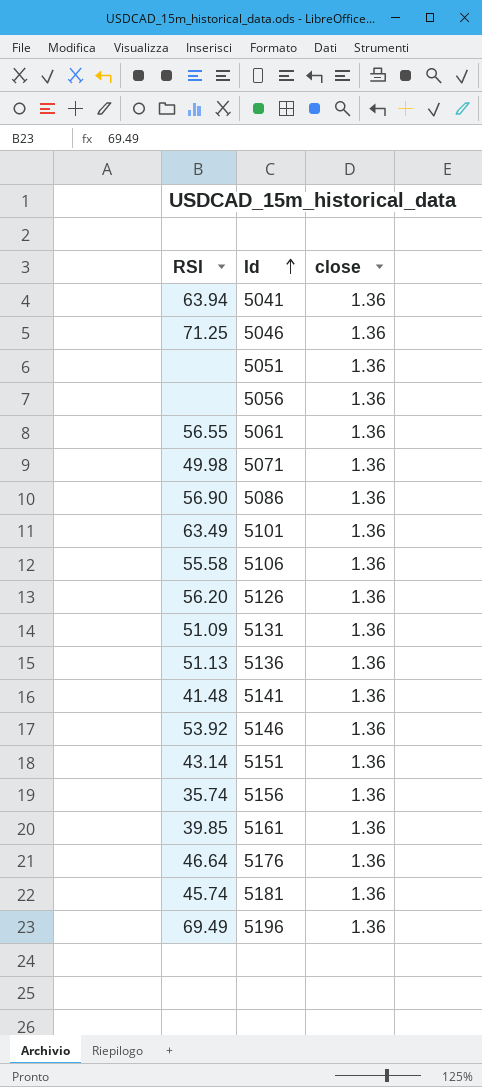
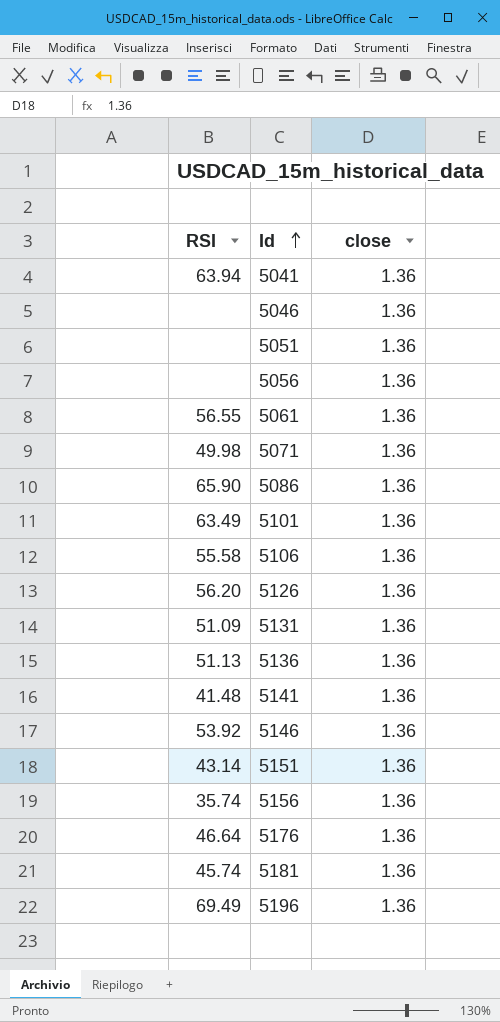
row 5161: 39.85 | 1.36 -> none
5046 | RSI: 71.25 -> none
5086 | RSI: 56.90 -> 65.90

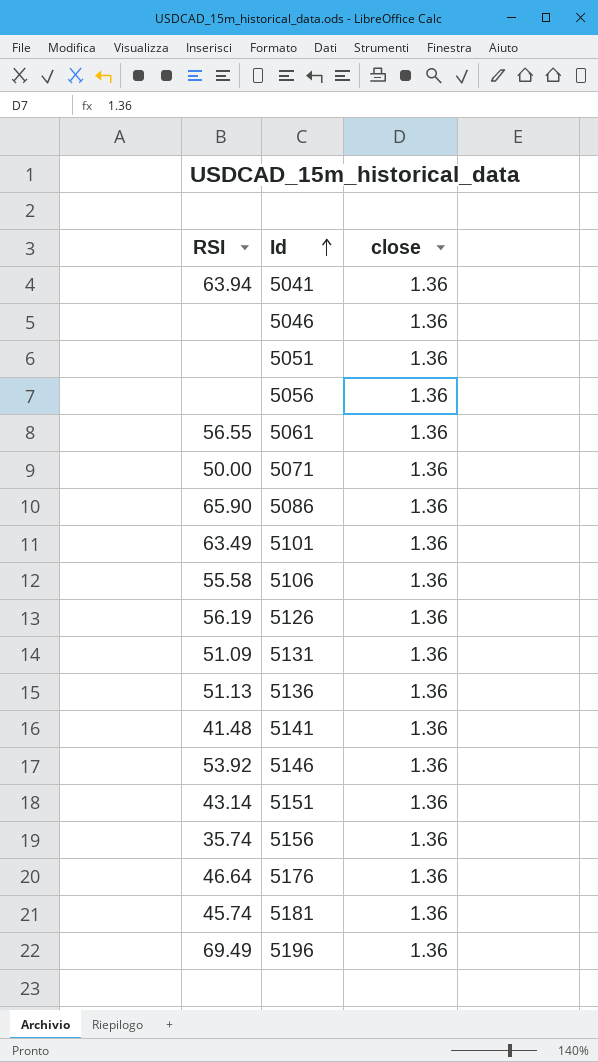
5071 | RSI: 49.98 -> 50.00
5126 | RSI: 56.20 -> 56.19

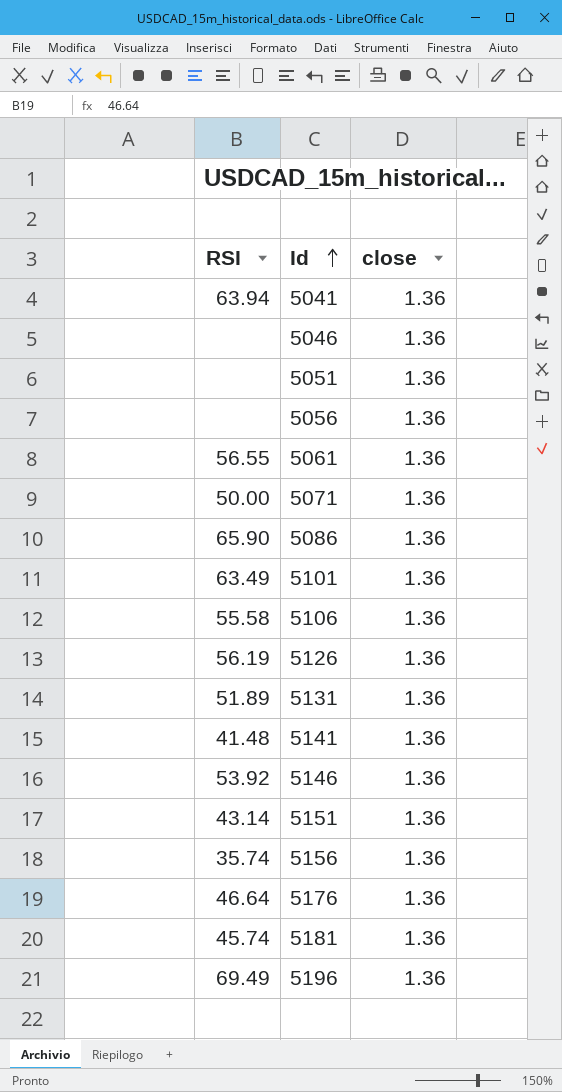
row 5136: 51.13 | 1.36 -> none
5131 | RSI: 51.09 -> 51.89

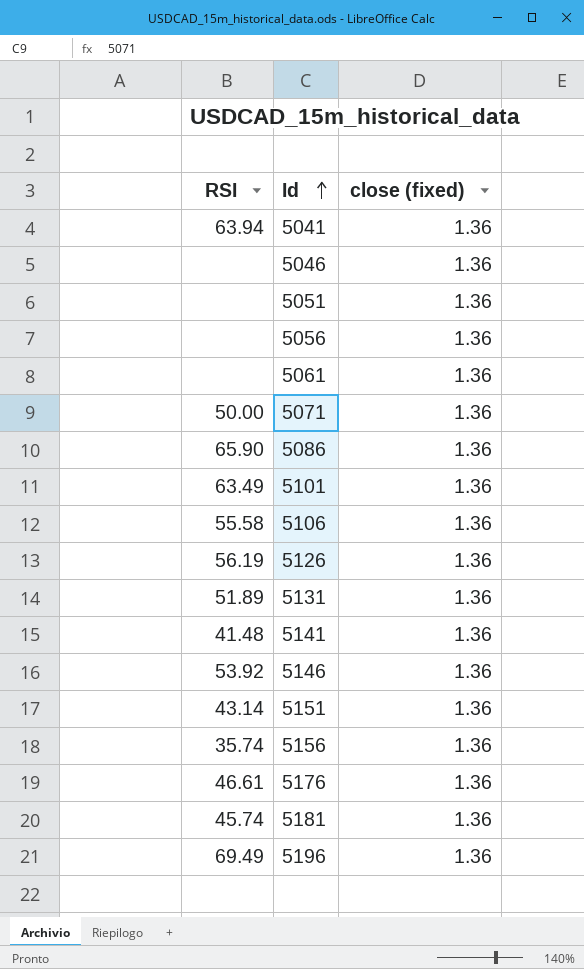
column name: close -> close (fixed)
5061 | RSI: 56.55 -> none
5176 | RSI: 46.64 -> 46.61

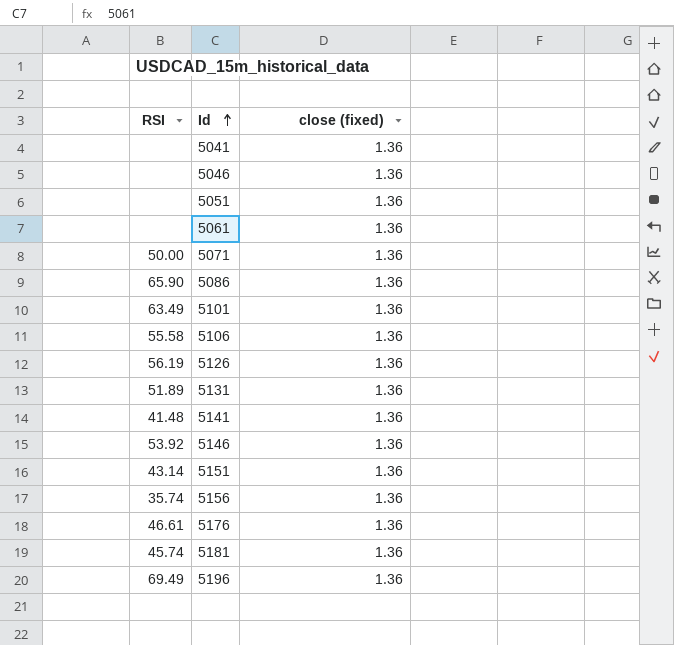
row 5056: none | 1.36 -> none
5041 | RSI: 63.94 -> none

